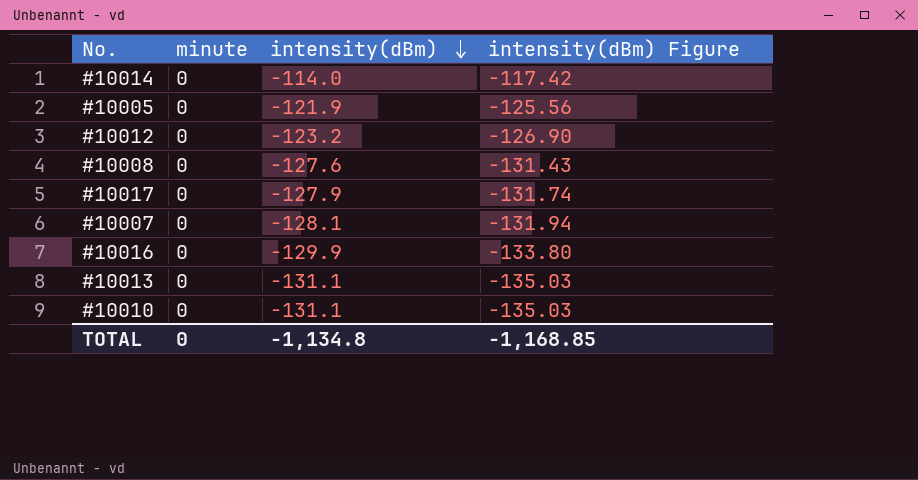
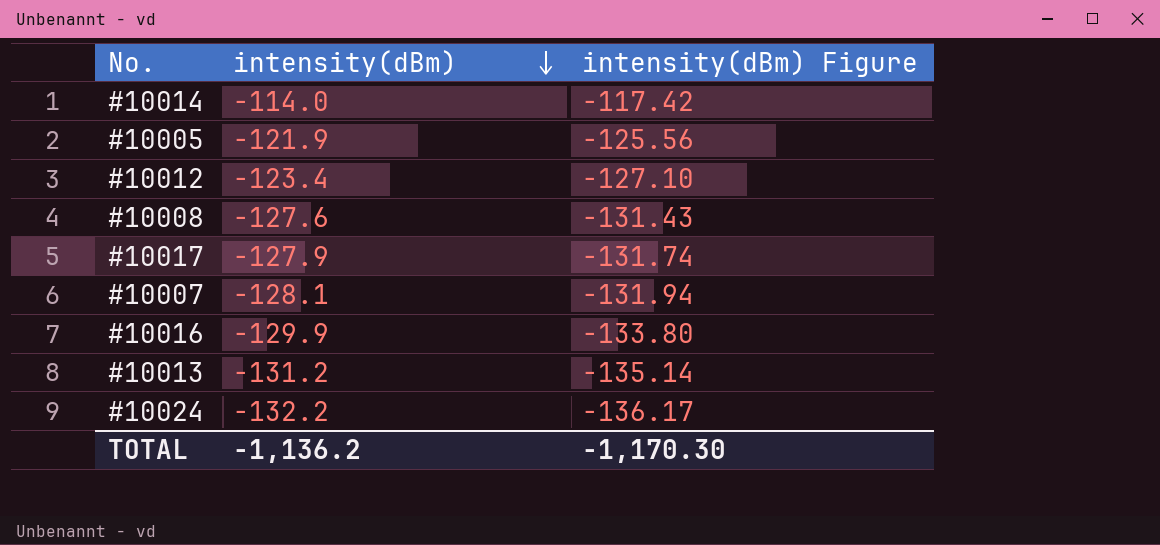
column minute | position: 2 -> none
row #10010: 0 | -131.1 | -135.03 -> none
#10012 | intensity(dBm): -123.2 -> -123.4
#10012 | intensity(dBm) Figure: -126.90 -> -127.10
#10013 | intensity(dBm): -131.1 -> -131.2
#10013 | intensity(dBm) Figure: -135.03 -> -135.14
row #10024: none -> -132.2 | -136.17
TOTAL | intensity(dBm): -1,134.8 -> -1,136.2
TOTAL | intensity(dBm) Figure: -1,168.85 -> -1,170.30

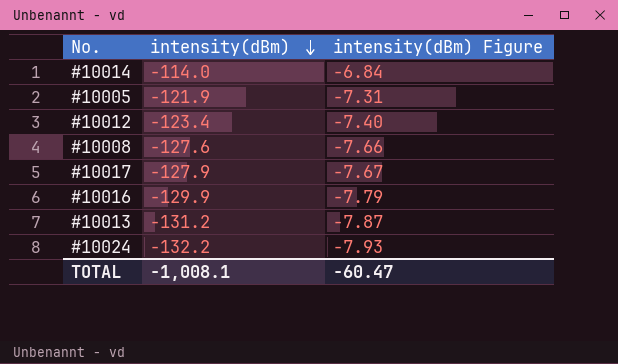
column intensity(dBm) Figure | formula: [intensity(dBm)] * 1.03 -> [intensity(dBm)] * 0.06
row #10007: -128.1 | -131.94 -> none
TOTAL | intensity(dBm): -1,136.2 -> -1,008.1
TOTAL | intensity(dBm) Figure: -1,170.30 -> -60.47

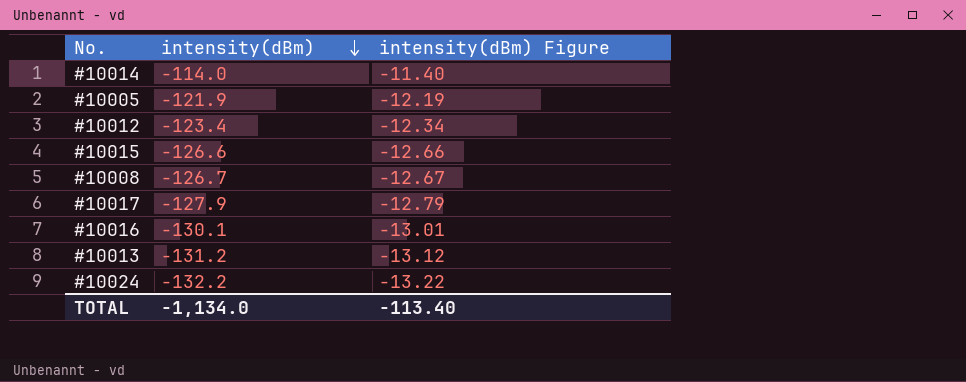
column intensity(dBm) Figure | formula: [intensity(dBm)] * 0.06 -> [intensity(dBm)] * 0.1
row #10015: none -> -126.6 | -12.66
#10008 | intensity(dBm): -127.6 -> -126.7
#10016 | intensity(dBm): -129.9 -> -130.1
TOTAL | intensity(dBm): -1,008.1 -> -1,134.0
TOTAL | intensity(dBm) Figure: -60.47 -> -113.40

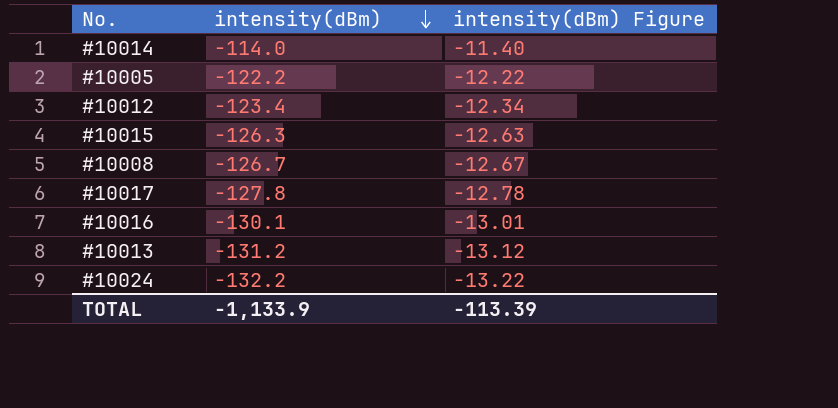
#10005 | intensity(dBm): -121.9 -> -122.2
#10005 | intensity(dBm) Figure: -12.19 -> -12.22
#10015 | intensity(dBm): -126.6 -> -126.3
#10015 | intensity(dBm) Figure: -12.66 -> -12.63
#10017 | intensity(dBm): -127.9 -> -127.8
#10017 | intensity(dBm) Figure: -12.79 -> -12.78
TOTAL | intensity(dBm): -1,134.0 -> -1,133.9
TOTAL | intensity(dBm) Figure: -113.40 -> -113.39

